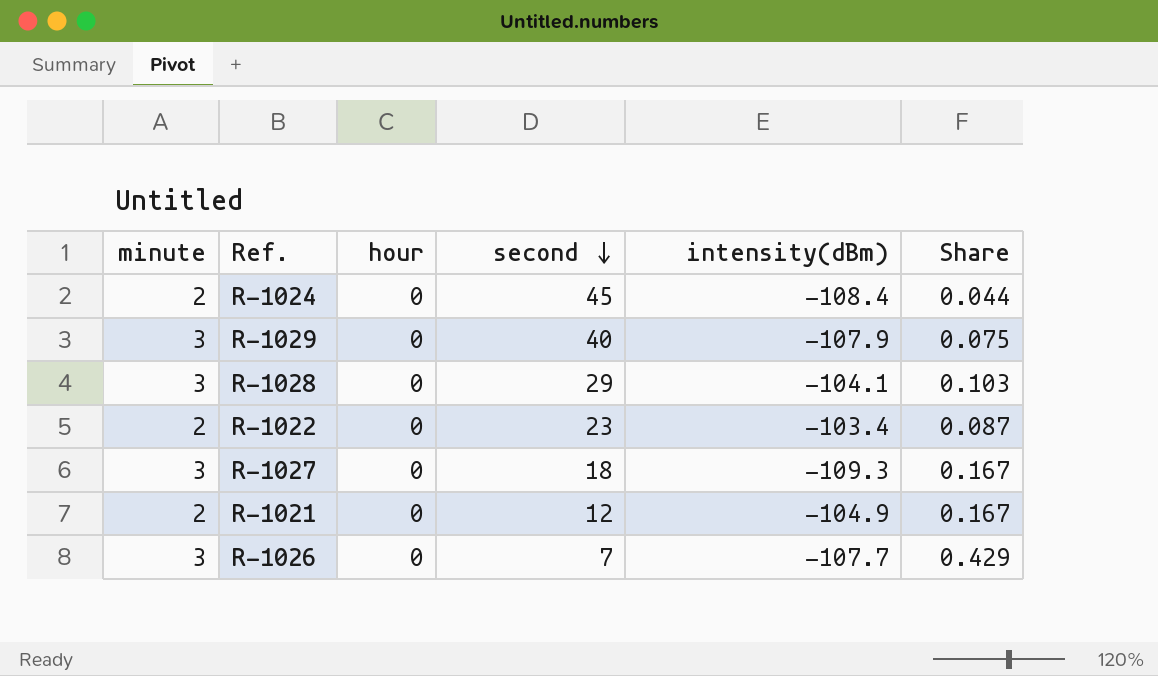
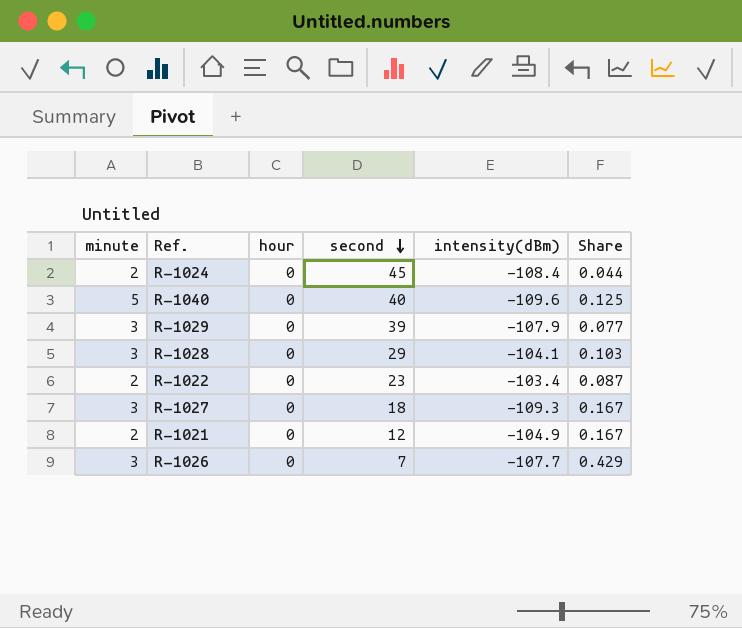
row R-1040: none -> 5 | 0 | 40 | -109.6 | 0.125
R-1029 | second: 40 -> 39
R-1029 | Share: 0.075 -> 0.077

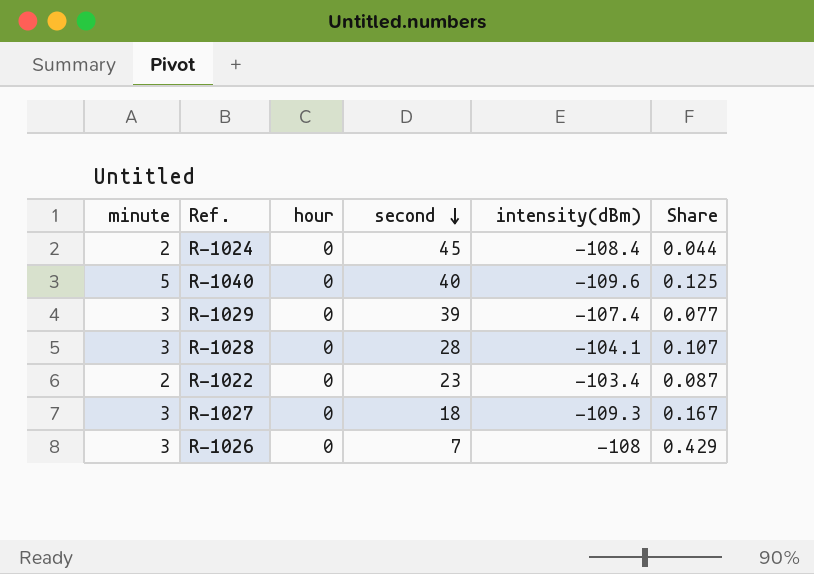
row R-1021: 2 | 0 | 12 | -104.9 | 0.167 -> none
R-1029 | intensity(dBm): -107.9 -> -107.4
R-1028 | second: 29 -> 28
R-1028 | Share: 0.103 -> 0.107
R-1026 | intensity(dBm): -107.7 -> -108

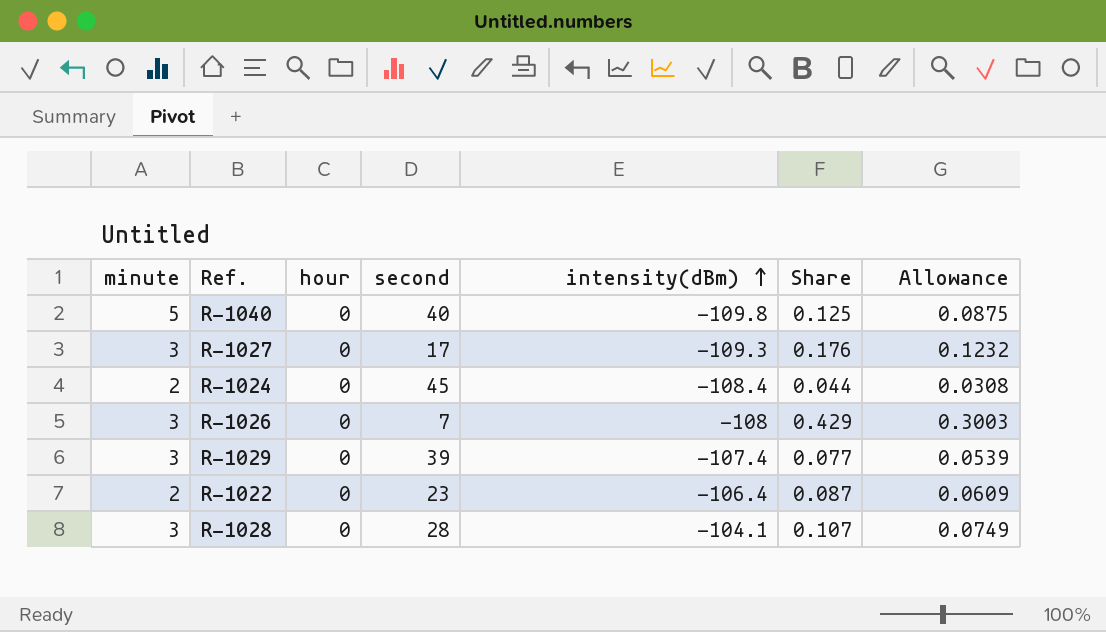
row order: second descending -> intensity(dBm) ascending
column Allowance | formula: none -> [Share] * 0.7
R-1040 | intensity(dBm): -109.6 -> -109.8
R-1027 | second: 18 -> 17
R-1027 | Share: 0.167 -> 0.176
R-1022 | intensity(dBm): -103.4 -> -106.4

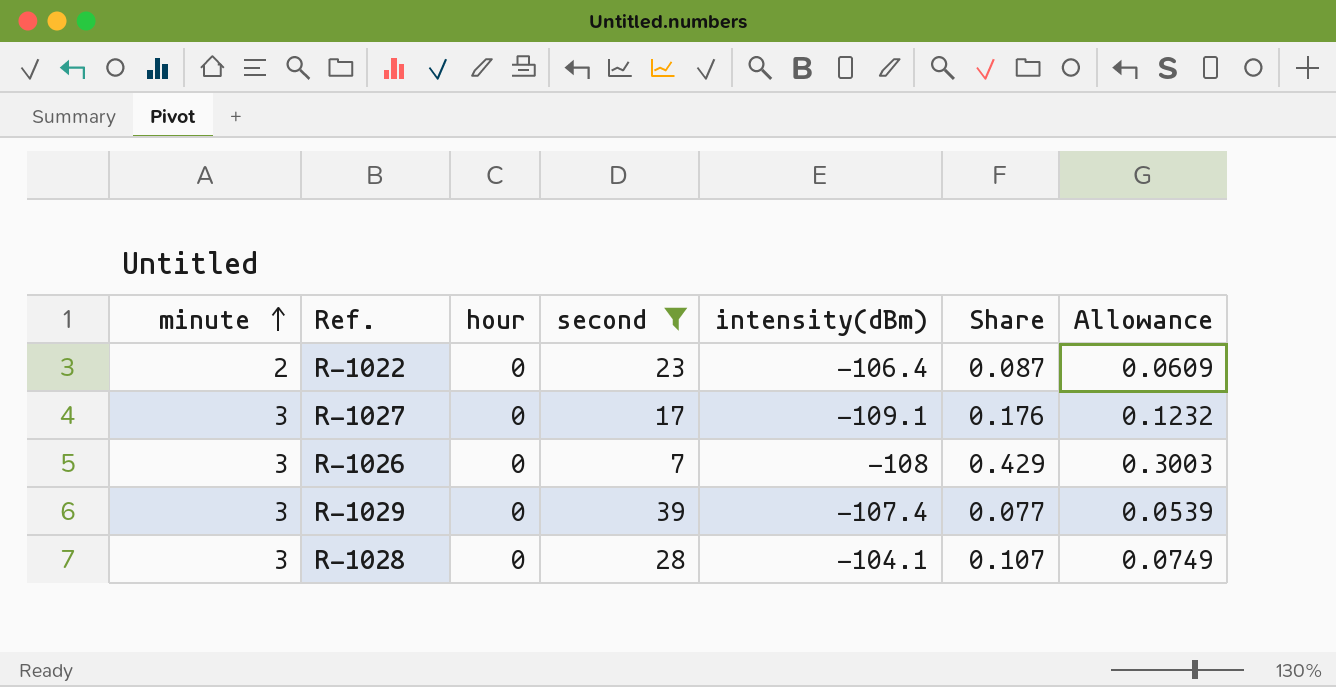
filter: none -> second <= 39
row order: intensity(dBm) ascending -> minute ascending
R-1027 | intensity(dBm): -109.3 -> -109.1

